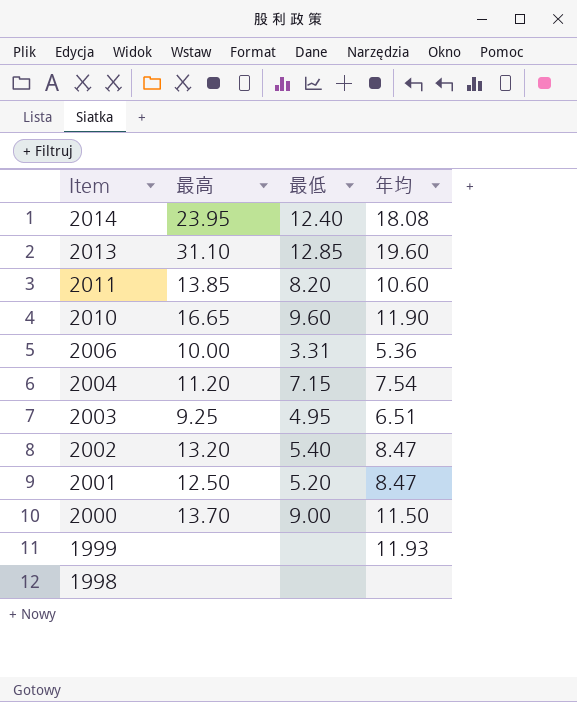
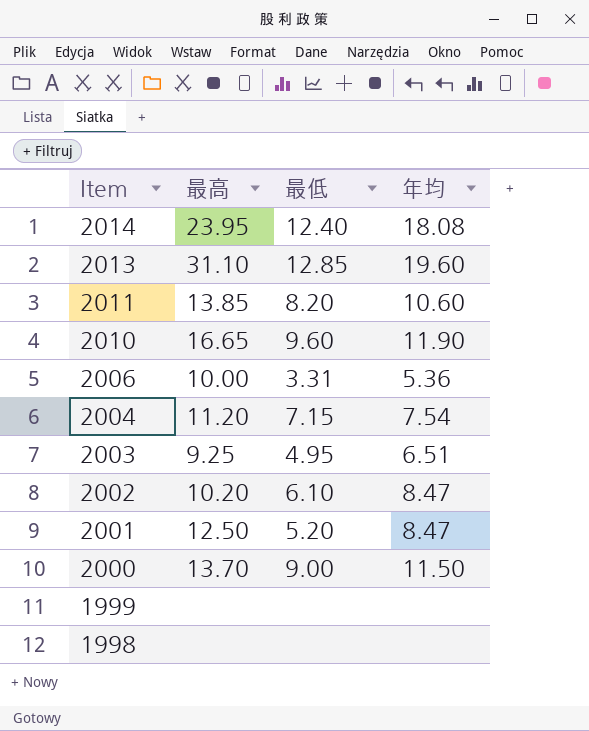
2002 | 最高: 13.20 -> 10.20
2002 | 最低: 5.40 -> 6.10
1999 | 年均: 11.93 -> none

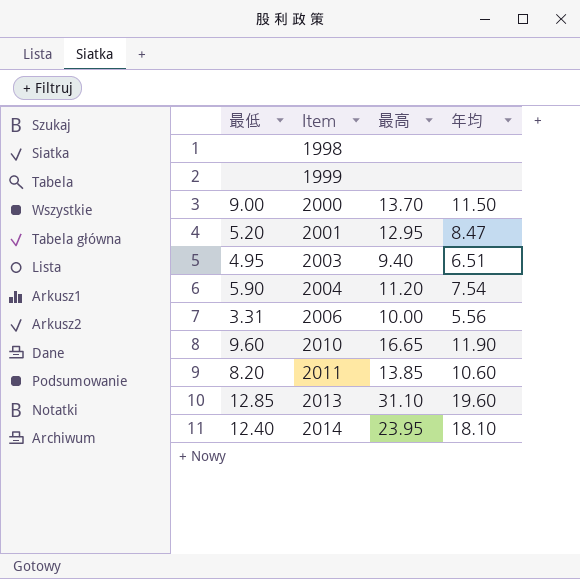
row order: Item descending -> Item ascending
column 最低 | position: 3 -> 1
row 2002: 10.20 | 6.10 | 8.47 -> none
2001 | 最高: 12.50 -> 12.95
2003 | 最高: 9.25 -> 9.40
2004 | 最低: 7.15 -> 5.90
2006 | 年均: 5.36 -> 5.56
2014 | 年均: 18.08 -> 18.10

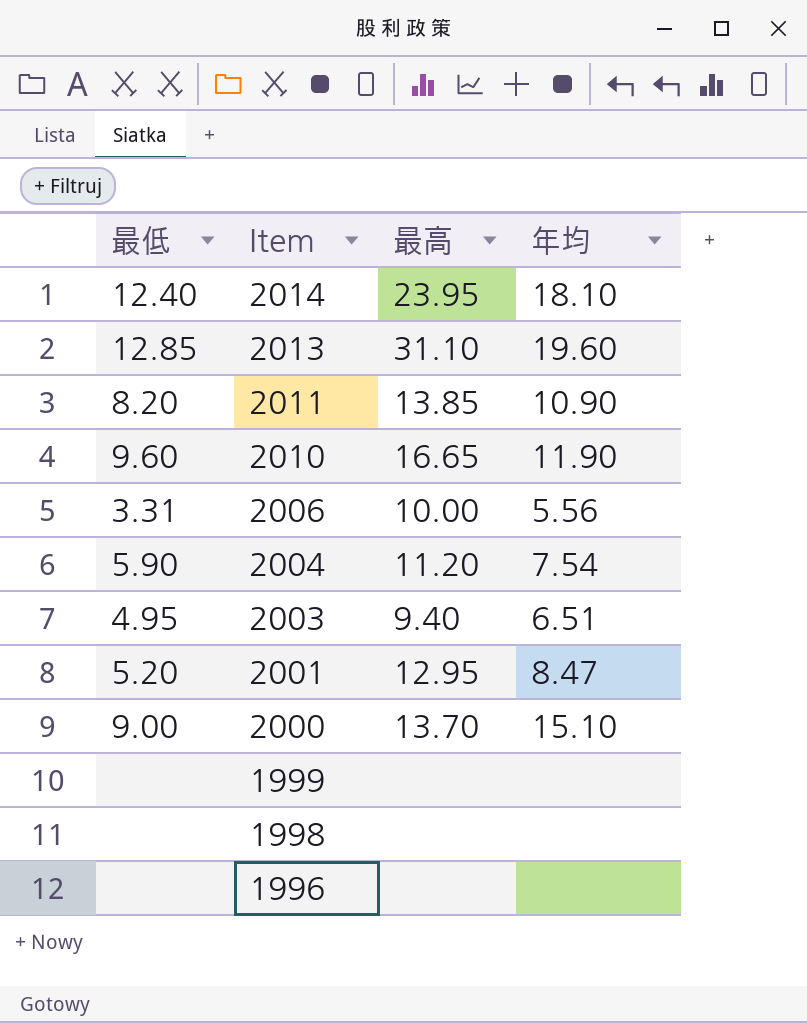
row order: Item ascending -> Item descending
2011 | 年均: 10.60 -> 10.90
2000 | 年均: 11.50 -> 15.10
row 1996: none -> none | none | none

